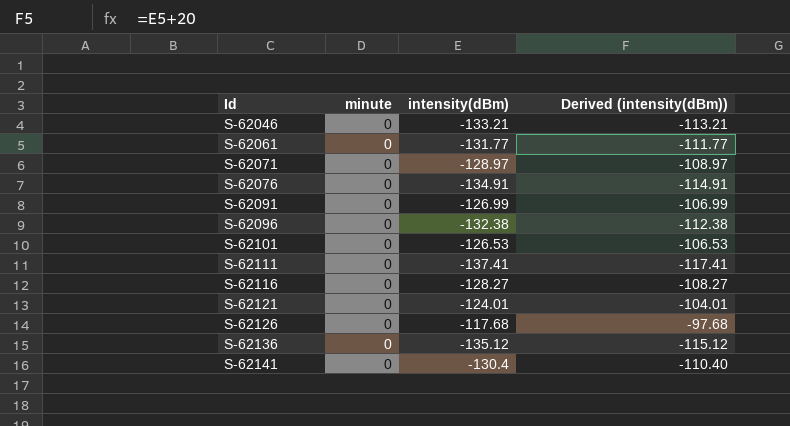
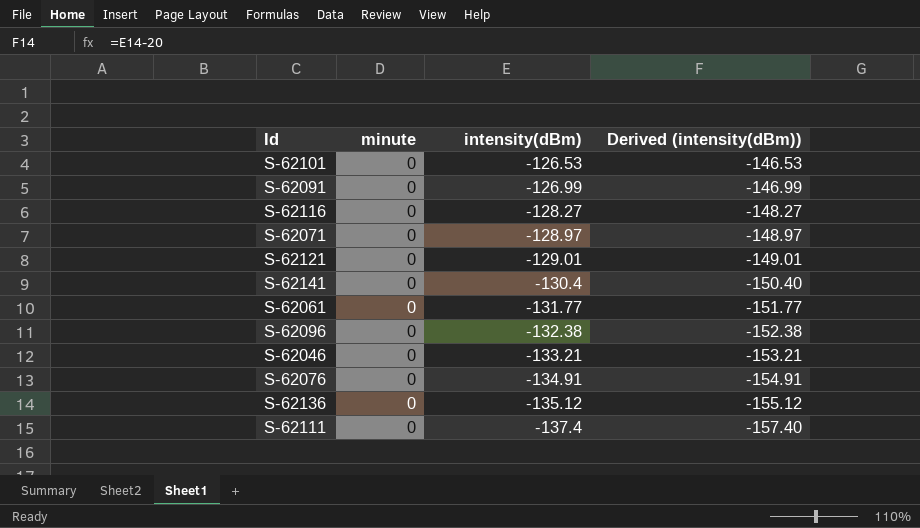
row order: Id ascending -> intensity(dBm) descending
column Derived (intensity(dBm)) | formula: [intensity(dBm)] + 20 -> [intensity(dBm)] - 20
row S-62126: 0 | -117.68 | -97.68 -> none
S-62121 | intensity(dBm): -124.01 -> -129.01
S-62111 | intensity(dBm): -137.41 -> -137.4

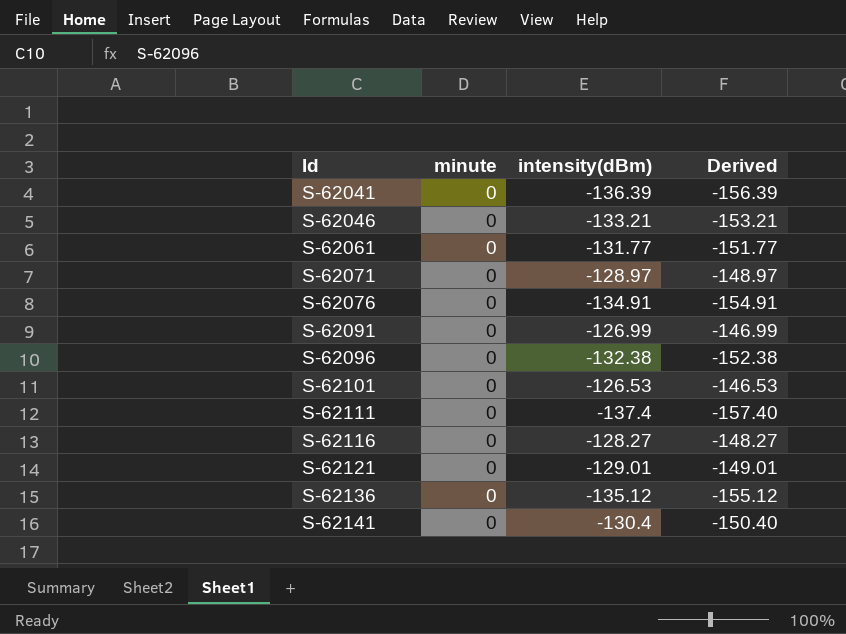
row order: intensity(dBm) descending -> Id ascending
column name: Derived (intensity(dBm)) -> Derived
row S-62041: none -> 0 | -136.39 | -156.39

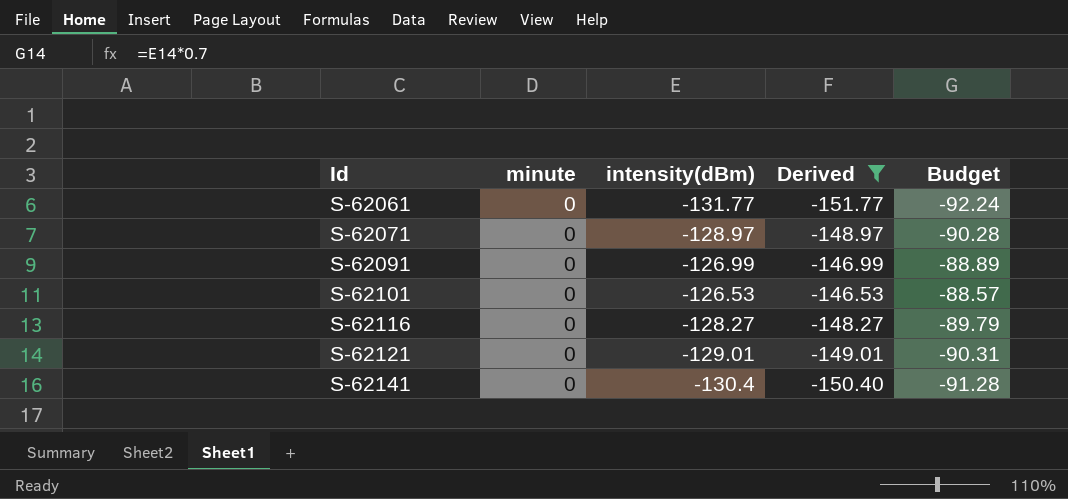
filter: none -> Derived >= -151.77
column Budget | formula: none -> [intensity(dBm)] * 0.7

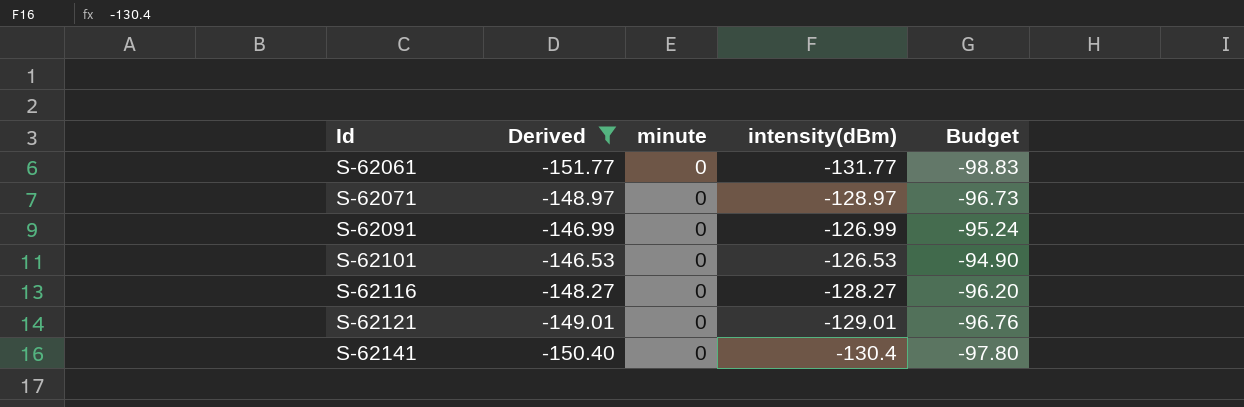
column Derived | position: 4 -> 2
column Budget | formula: [intensity(dBm)] * 0.7 -> [intensity(dBm)] * 0.75

